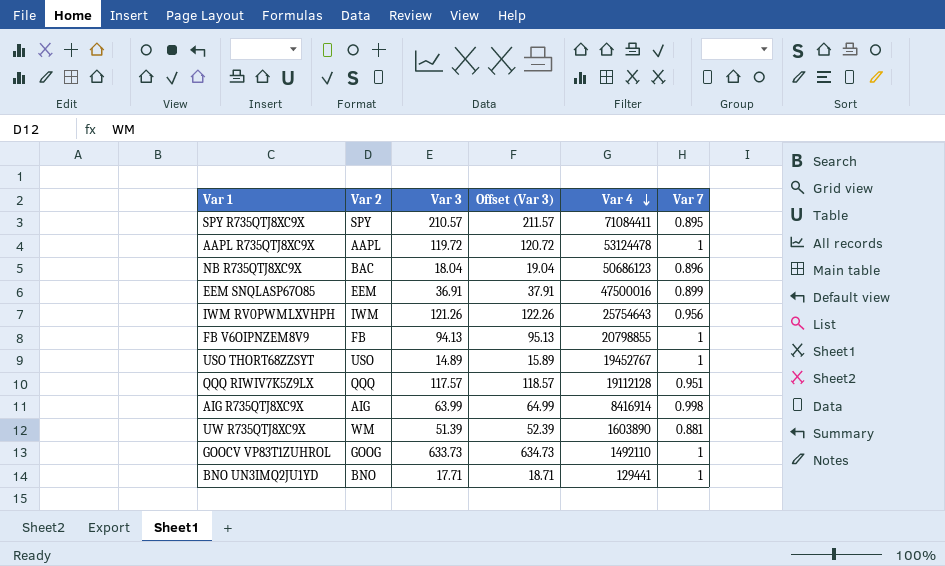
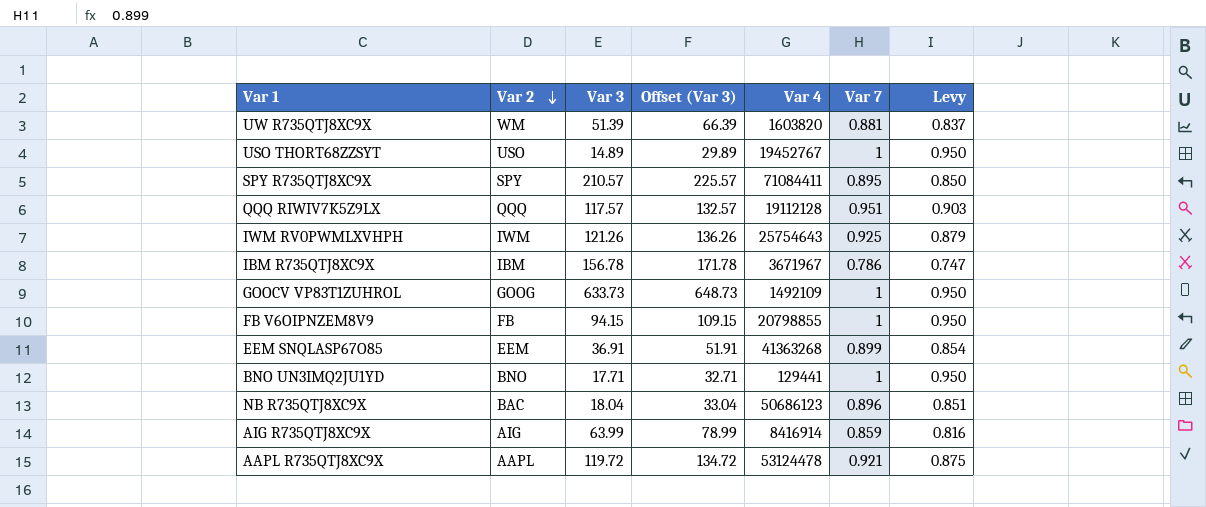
row order: Var 4 descending -> Var 2 descending
column Offset (Var 3) | formula: [Var 3] + 1 -> [Var 3] + 15
column Levy | formula: none -> [Var 7] * 0.95
UW R735QTJ8XC9X | Var 4: 1603890 -> 1603820
IWM RV0PWMLXVHPH | Var 7: 0.956 -> 0.925
row IBM R735QTJ8XC9X: none -> IBM | 156.78 | 171.78 | 3671967 | 0.786 | 0.747
GOOCV VP83T1ZUHROL | Var 4: 1492110 -> 1492109
FB V6OIPNZEM8V9 | Var 3: 94.13 -> 94.15
EEM SNQLASP67O85 | Var 4: 47500016 -> 41363268
AIG R735QTJ8XC9X | Var 7: 0.998 -> 0.859
AAPL R735QTJ8XC9X | Var 7: 1 -> 0.921

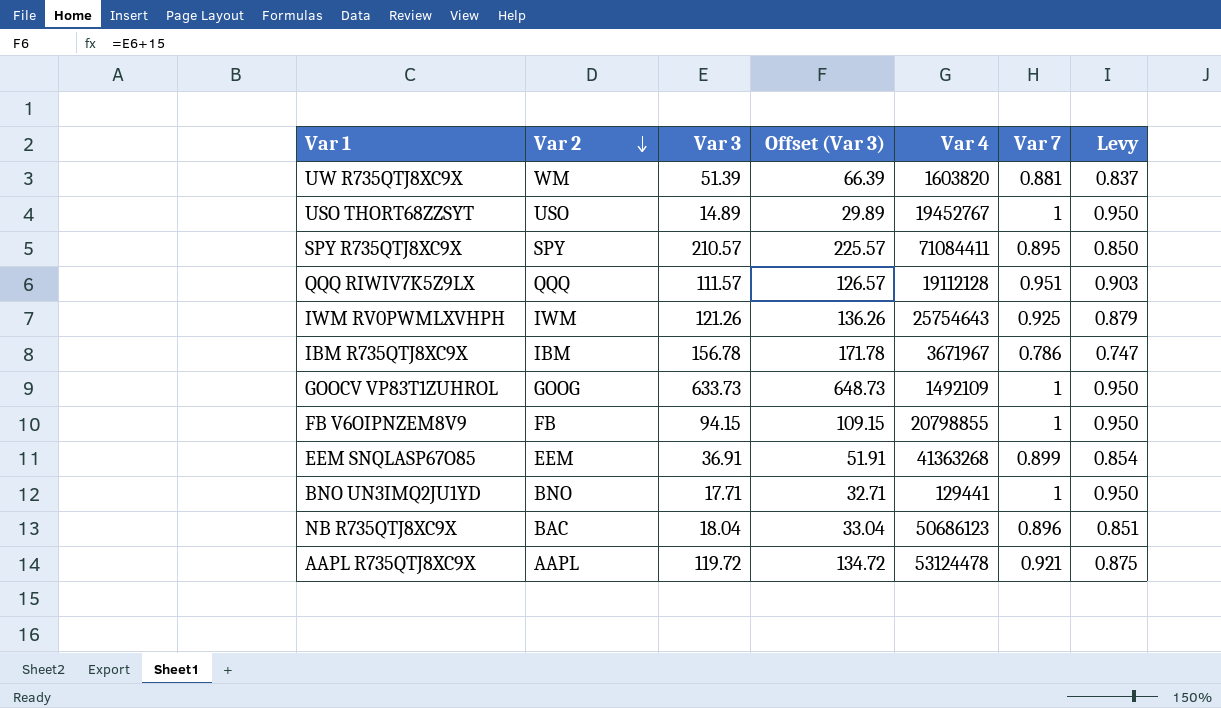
row AIG R735QTJ8XC9X: AIG | 63.99 | 78.99 | 8416914 | 0.859 | 0.816 -> none
QQQ RIWIV7K5Z9LX | Var 3: 117.57 -> 111.57
QQQ RIWIV7K5Z9LX | Offset (Var 3): 132.57 -> 126.57

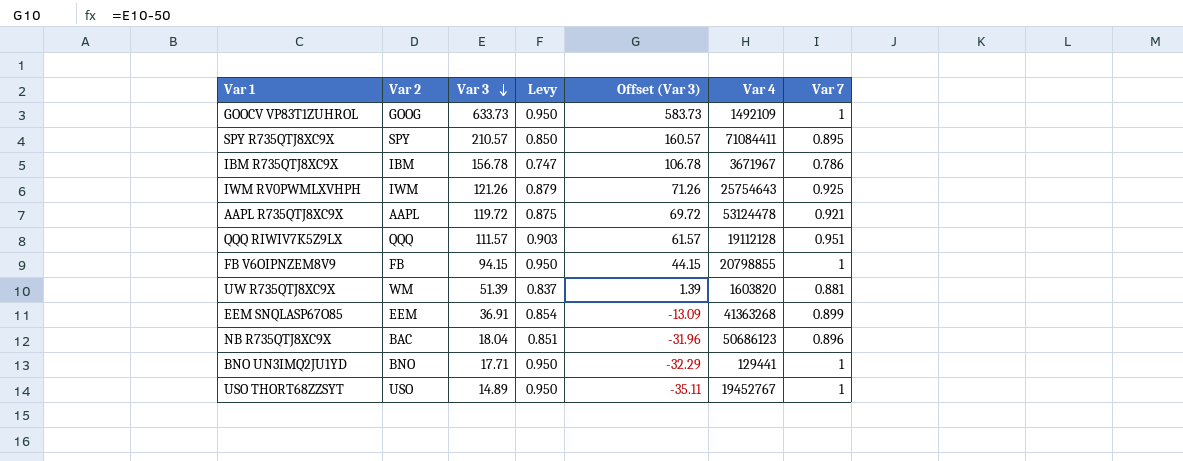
row order: Var 2 descending -> Var 3 descending
column Levy | position: 7 -> 4
column Offset (Var 3) | formula: [Var 3] + 15 -> [Var 3] - 50

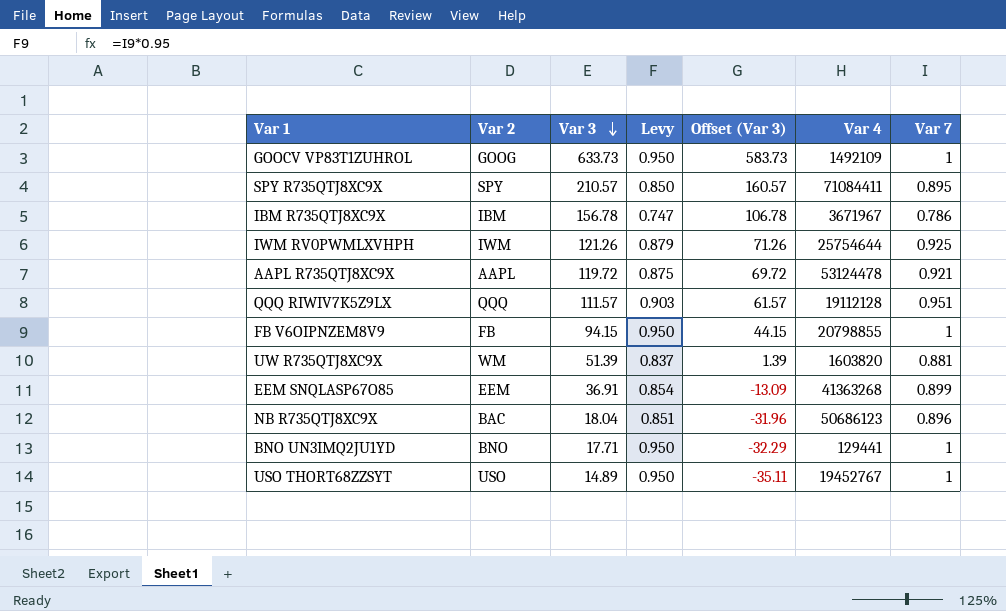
IWM RV0PWMLXVHPH | Var 4: 25754643 -> 25754644

